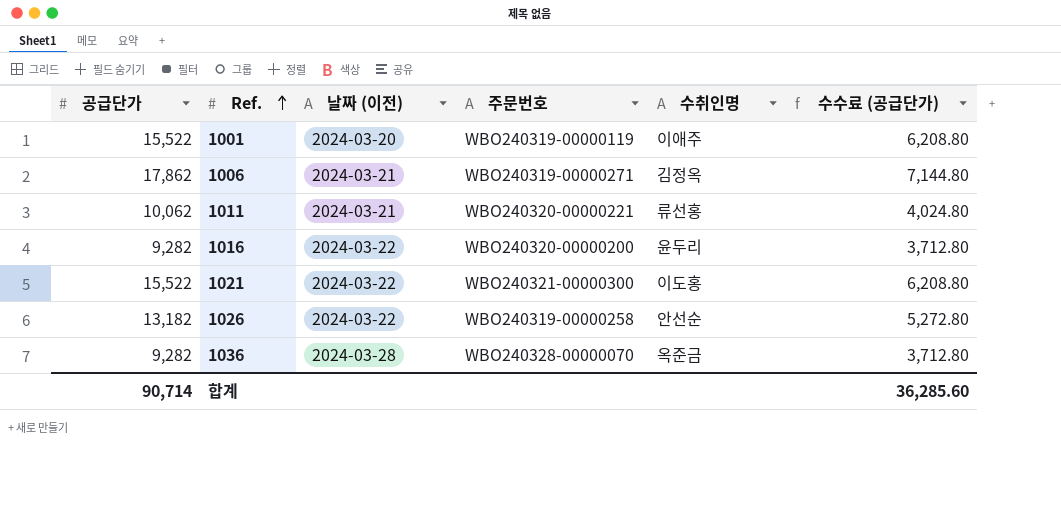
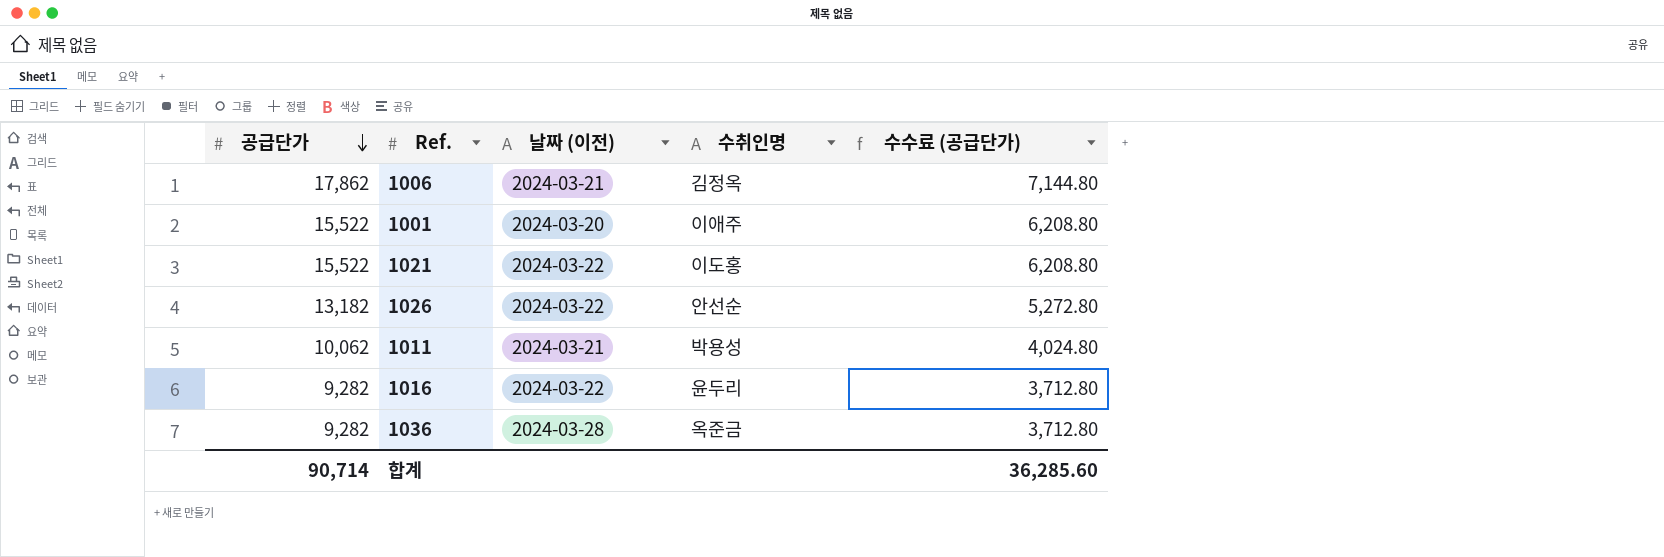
row order: Ref. ascending -> 공급단가 descending
column 주문번호 | position: 4 -> none
1011 | 수취인명: 류선홍 -> 박용성

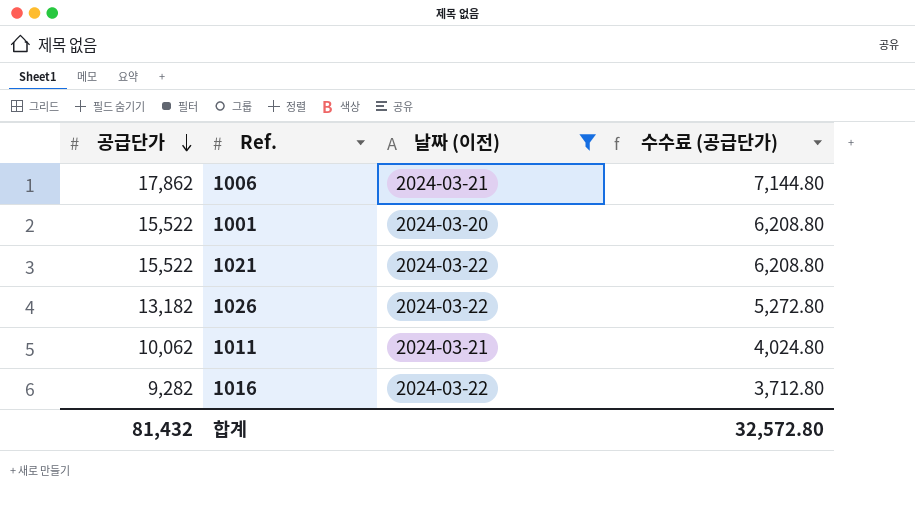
filter: none -> 날짜 (이전) != 2024-03-28
column 수취인명 | position: 4 -> none
합계 | 공급단가: 90,714 -> 81,432
합계 | 수수료 (공급단가): 36,285.60 -> 32,572.80

